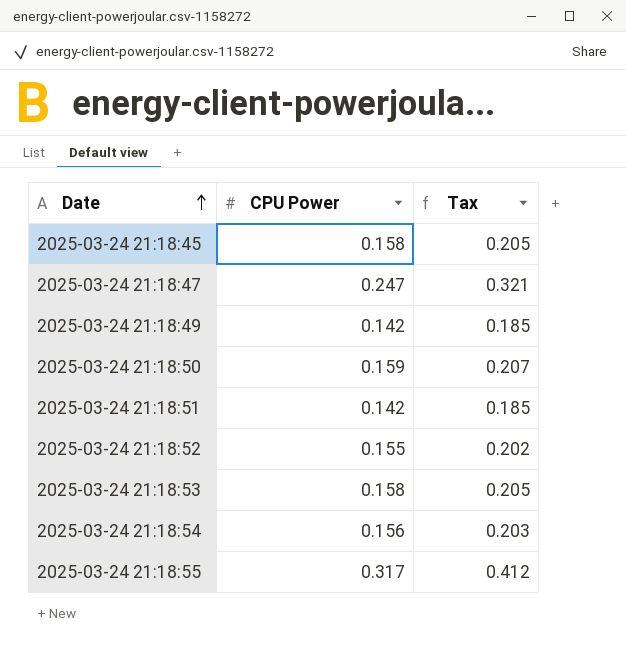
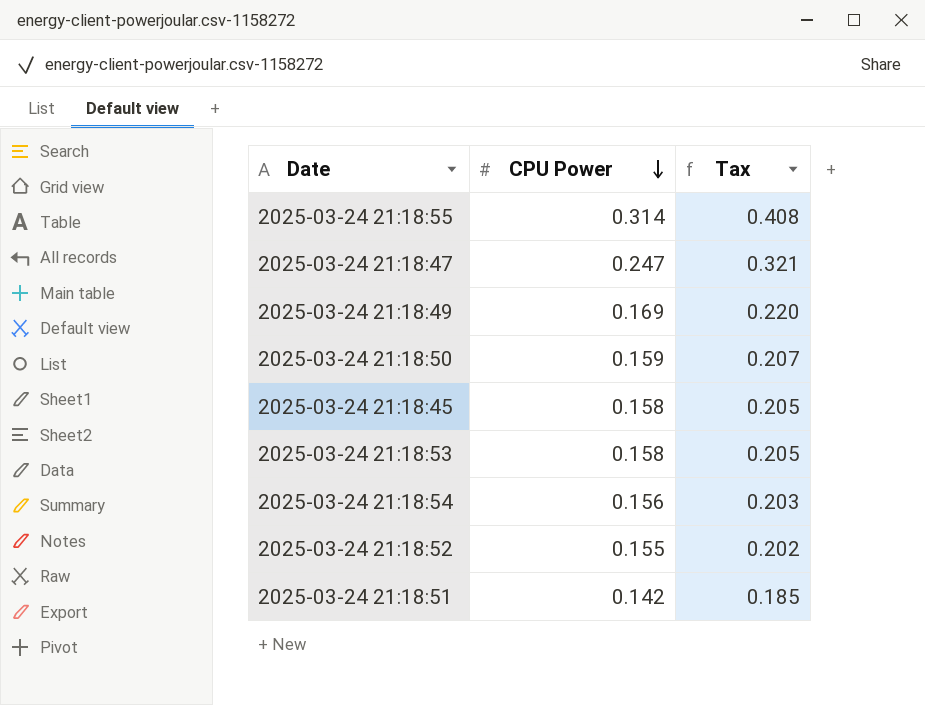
row order: Date ascending -> CPU Power descending
2025-03-24 21:18:55 | CPU Power: 0.317 -> 0.314
2025-03-24 21:18:55 | Tax: 0.412 -> 0.408
2025-03-24 21:18:49 | CPU Power: 0.142 -> 0.169
2025-03-24 21:18:49 | Tax: 0.185 -> 0.220

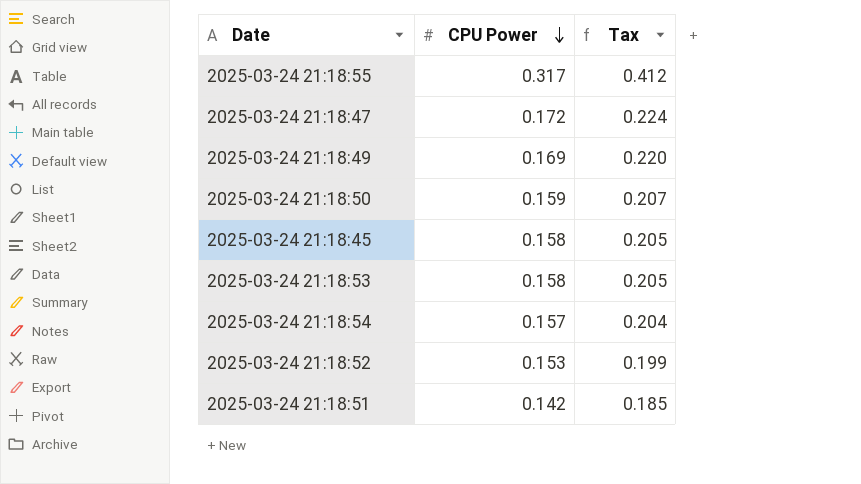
2025-03-24 21:18:55 | CPU Power: 0.314 -> 0.317
2025-03-24 21:18:55 | Tax: 0.408 -> 0.412
2025-03-24 21:18:47 | CPU Power: 0.247 -> 0.172
2025-03-24 21:18:47 | Tax: 0.321 -> 0.224
2025-03-24 21:18:54 | CPU Power: 0.156 -> 0.157
2025-03-24 21:18:54 | Tax: 0.203 -> 0.204
2025-03-24 21:18:52 | CPU Power: 0.155 -> 0.153
2025-03-24 21:18:52 | Tax: 0.202 -> 0.199

